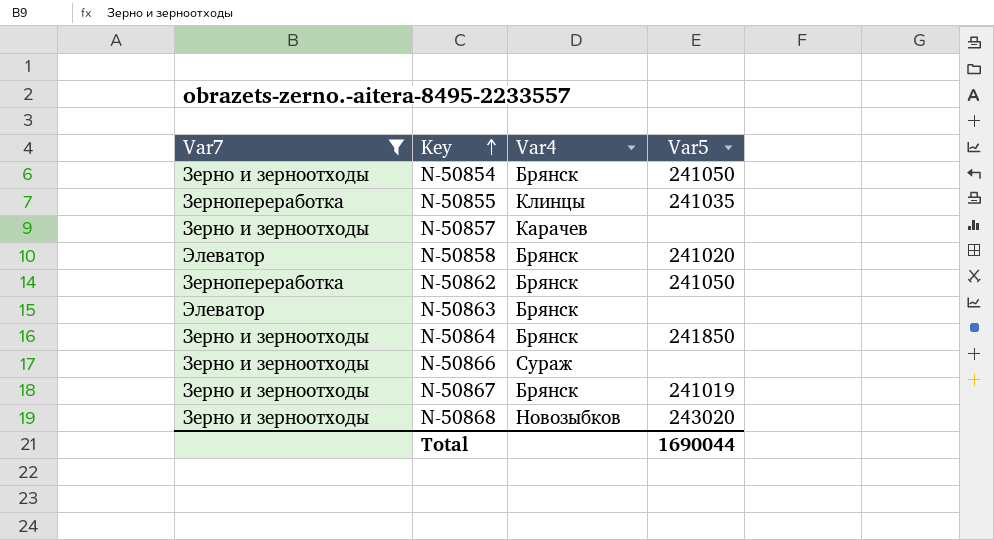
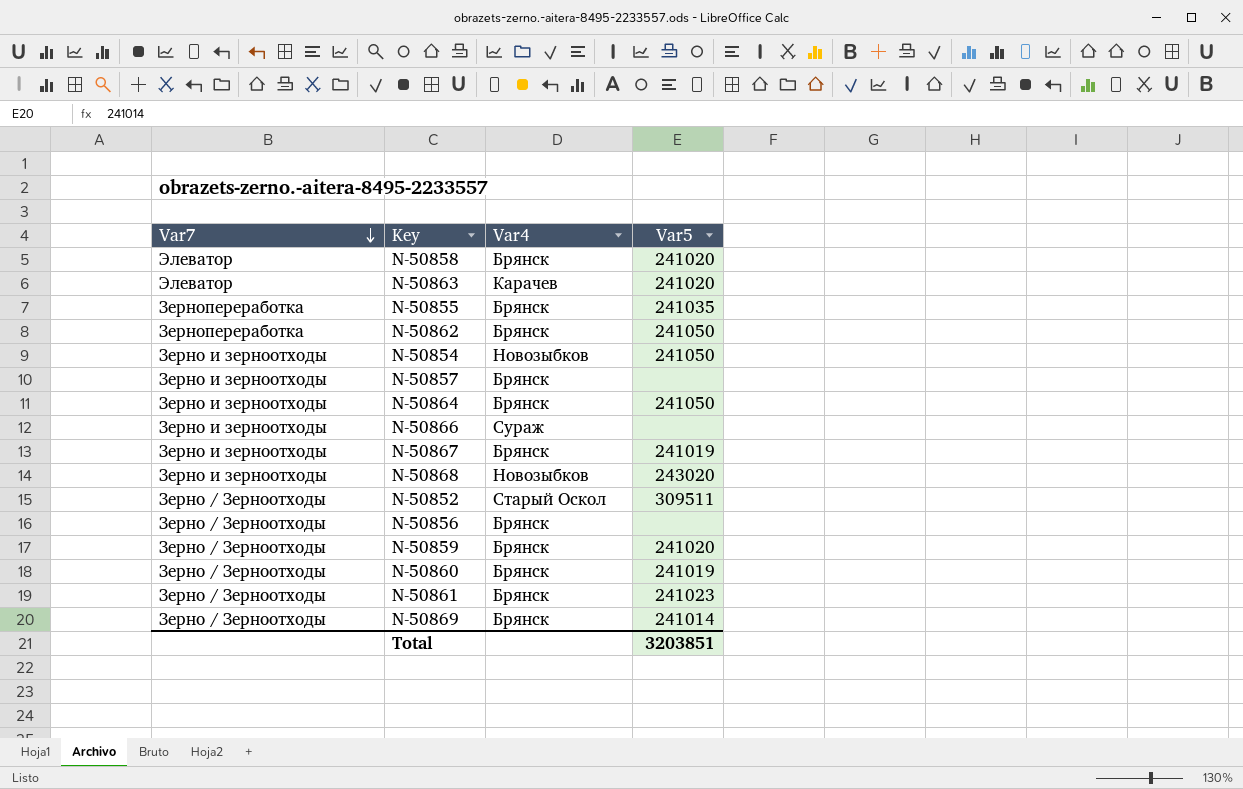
filter: Var7 != Зерно / Зерноотходы -> none
row order: Key ascending -> Var7 descending
N-50863 | Var4: Брянск -> Карачев
N-50863 | Var5: none -> 241020
N-50855 | Var4: Клинцы -> Брянск
N-50854 | Var4: Брянск -> Новозыбков
N-50857 | Var4: Карачев -> Брянск
N-50864 | Var5: 241850 -> 241050
Total | Var5: 1690044 -> 3203851

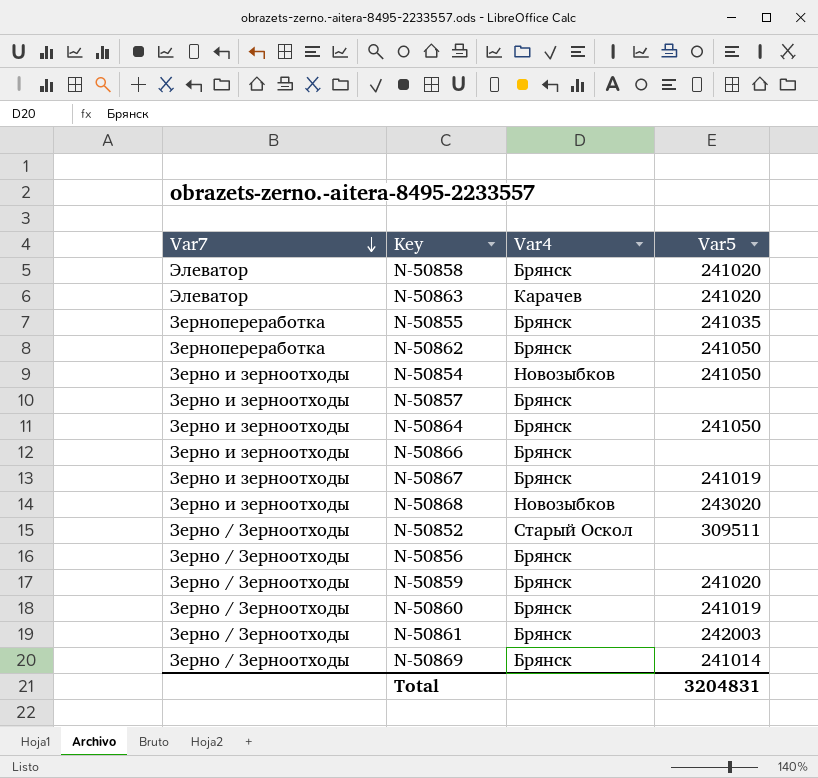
N-50866 | Var4: Сураж -> Брянск
N-50861 | Var5: 241023 -> 242003
Total | Var5: 3203851 -> 3204831

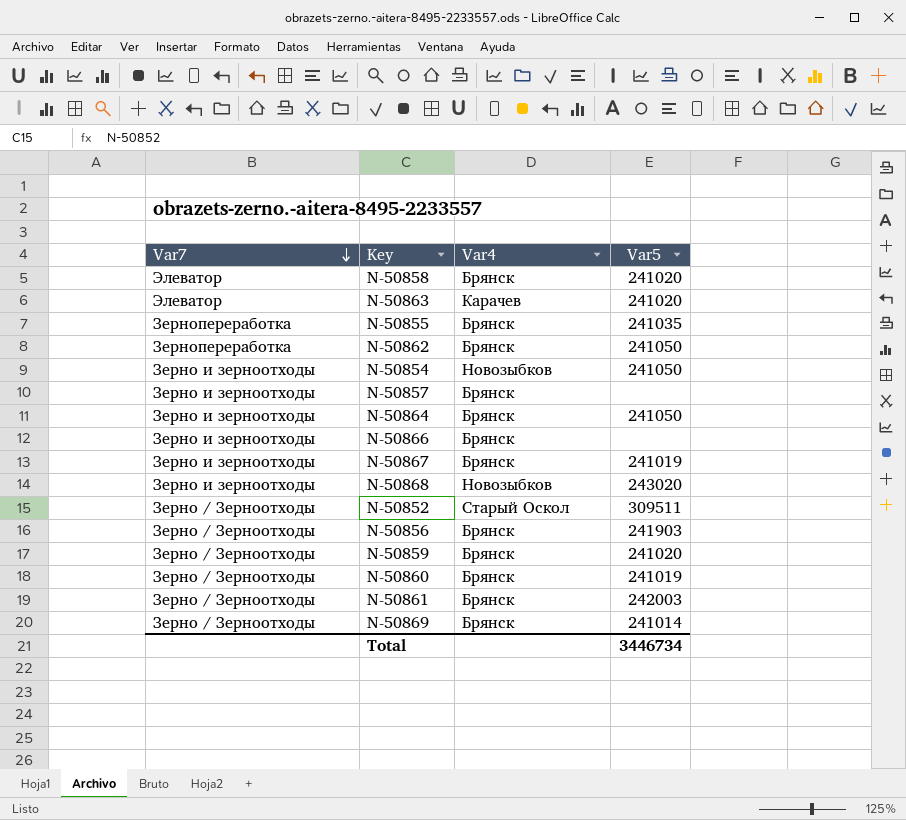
N-50856 | Var5: none -> 241903
Total | Var5: 3204831 -> 3446734

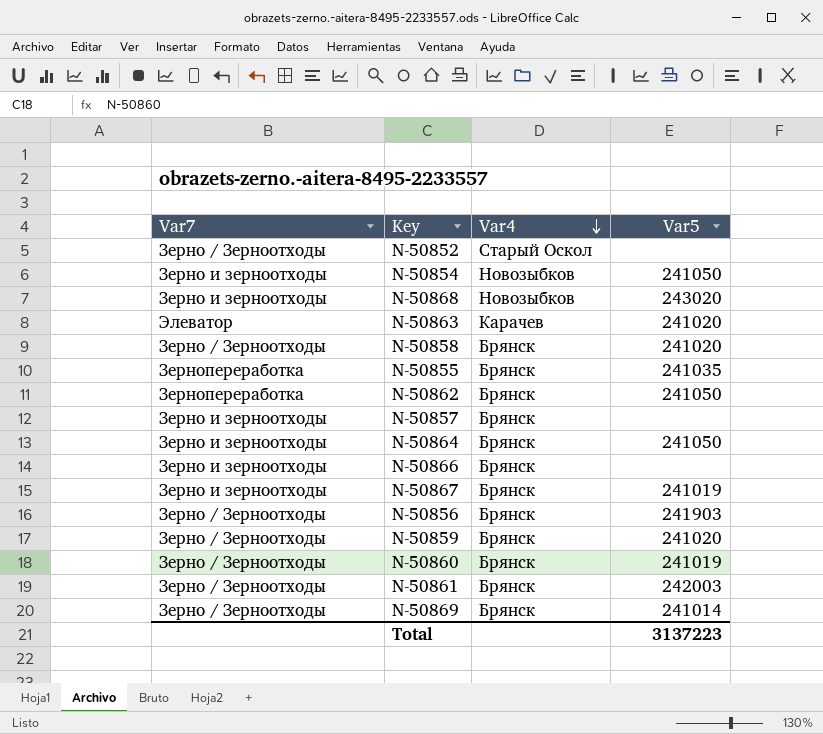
row order: Var7 descending -> Var4 descending
N-50852 | Var5: 309511 -> none
N-50858 | Var7: Элеватор -> Зерно / Зерноотходы
Total | Var5: 3446734 -> 3137223

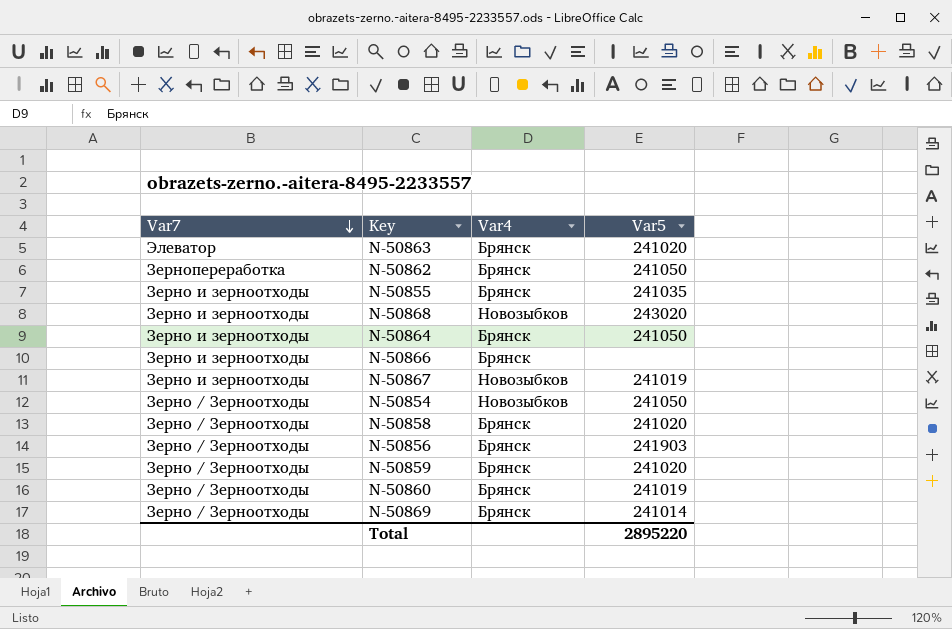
row order: Var4 descending -> Var7 descending
row N-50852: Зерно / Зерноотходы | Старый Оскол | none -> none
row N-50857: Зерно и зерноотходы | Брянск | none -> none
row N-50861: Зерно / Зерноотходы | Брянск | 242003 -> none
N-50863 | Var4: Карачев -> Брянск
N-50855 | Var7: Зернопереработка -> Зерно и зерноотходы
N-50867 | Var4: Брянск -> Новозыбков
N-50854 | Var7: Зерно и зерноотходы -> Зерно / Зерноотходы
Total | Var5: 3137223 -> 2895220

